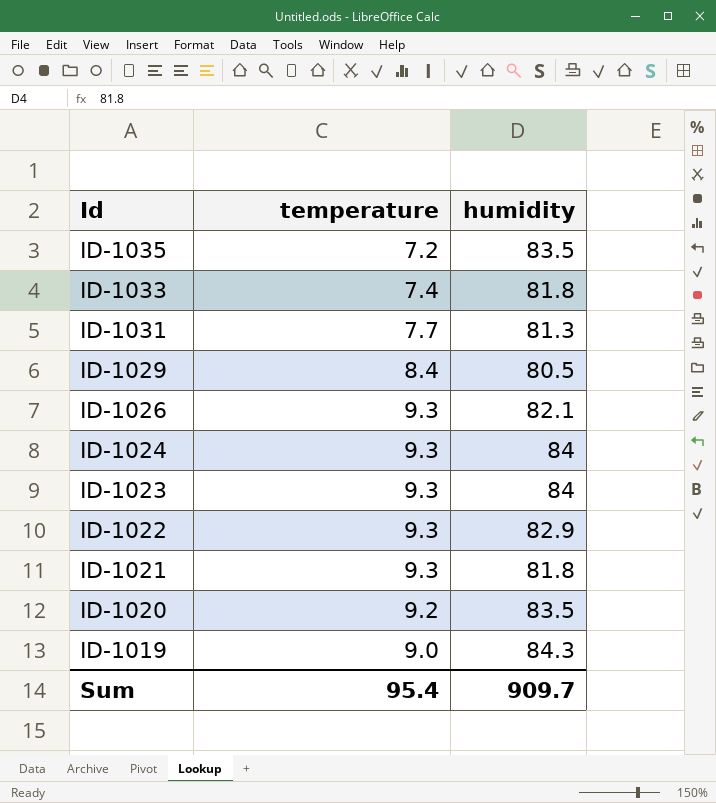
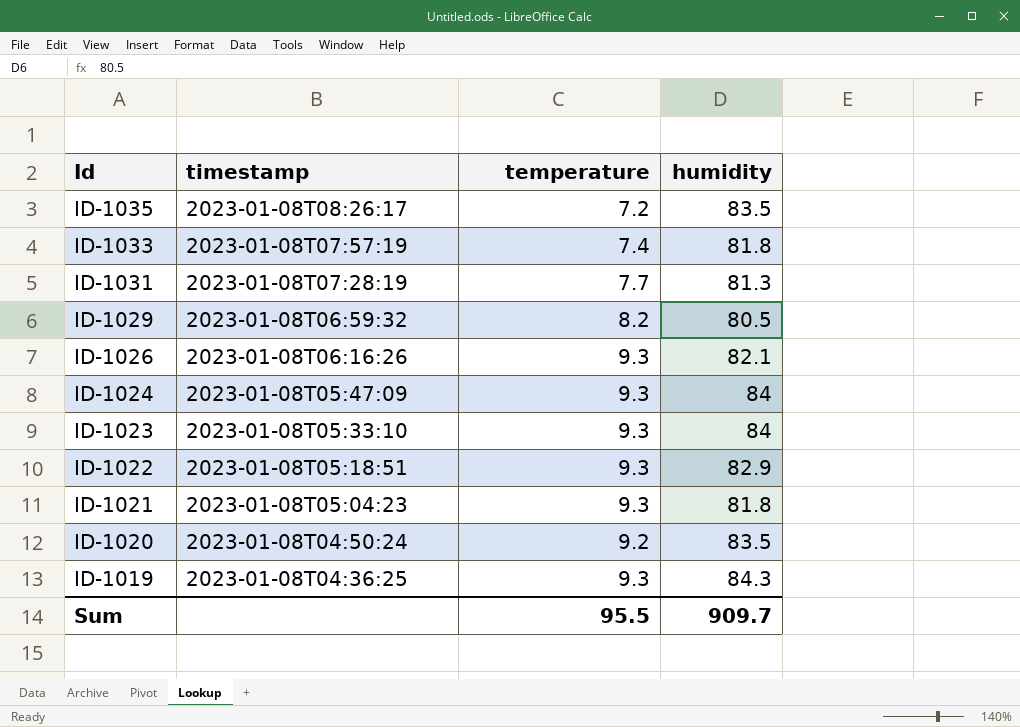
column timestamp | position: none -> 2
ID-1029 | temperature: 8.4 -> 8.2
ID-1019 | temperature: 9.0 -> 9.3
Sum | temperature: 95.4 -> 95.5

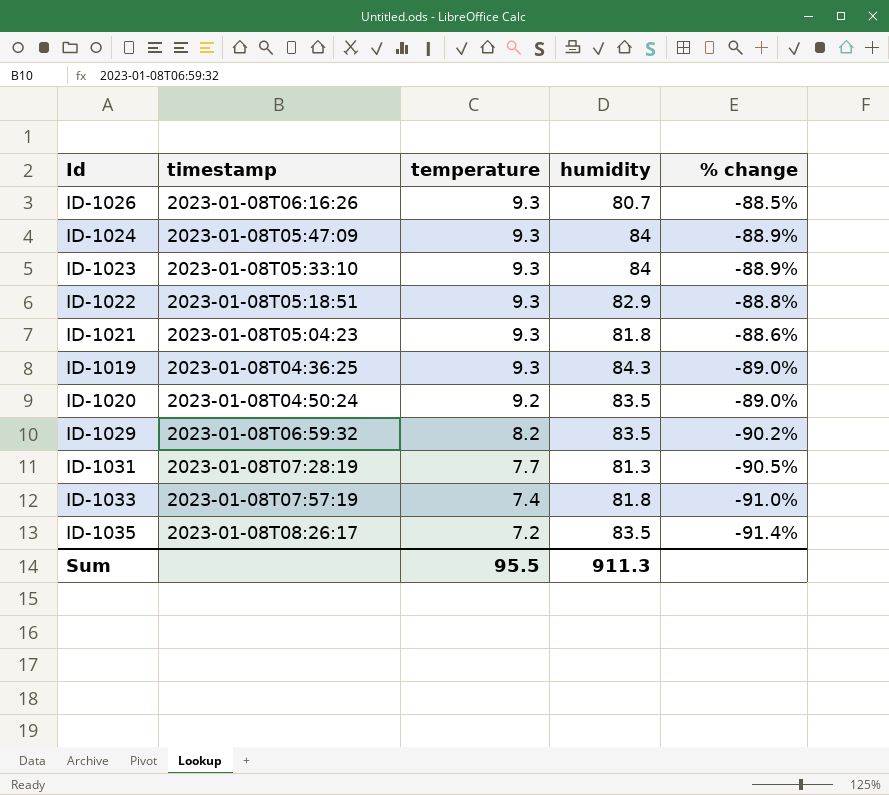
row order: Id descending -> temperature descending
column % change | formula: none -> ([temperature] - [humidity]) / [humidity]
ID-1026 | humidity: 82.1 -> 80.7
ID-1029 | humidity: 80.5 -> 83.5
Sum | humidity: 909.7 -> 911.3

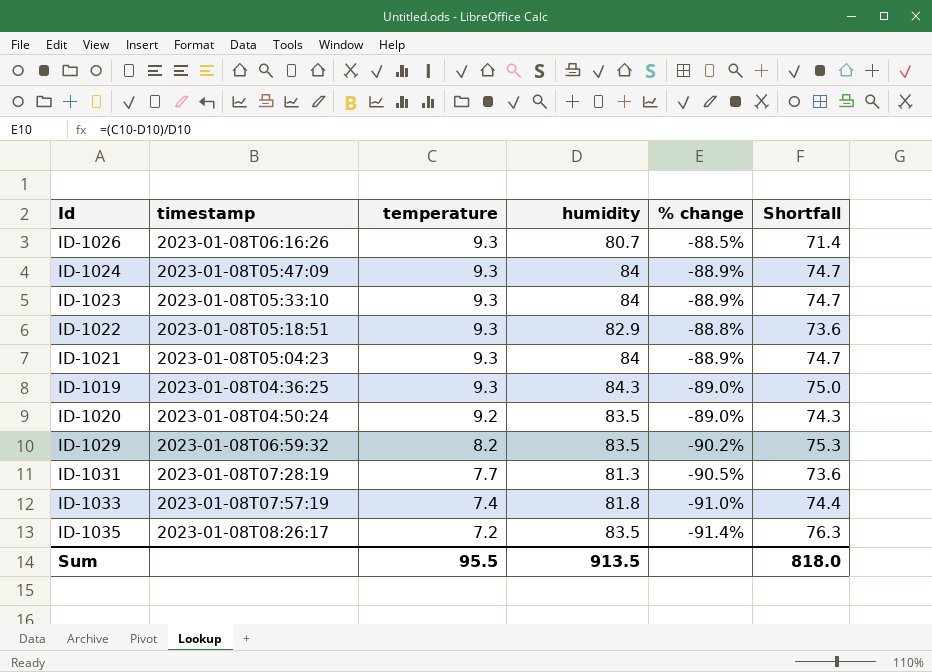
column Shortfall | formula: none -> [humidity] - [temperature]
ID-1021 | humidity: 81.8 -> 84
ID-1021 | % change: -88.6% -> -88.9%
Sum | humidity: 911.3 -> 913.5

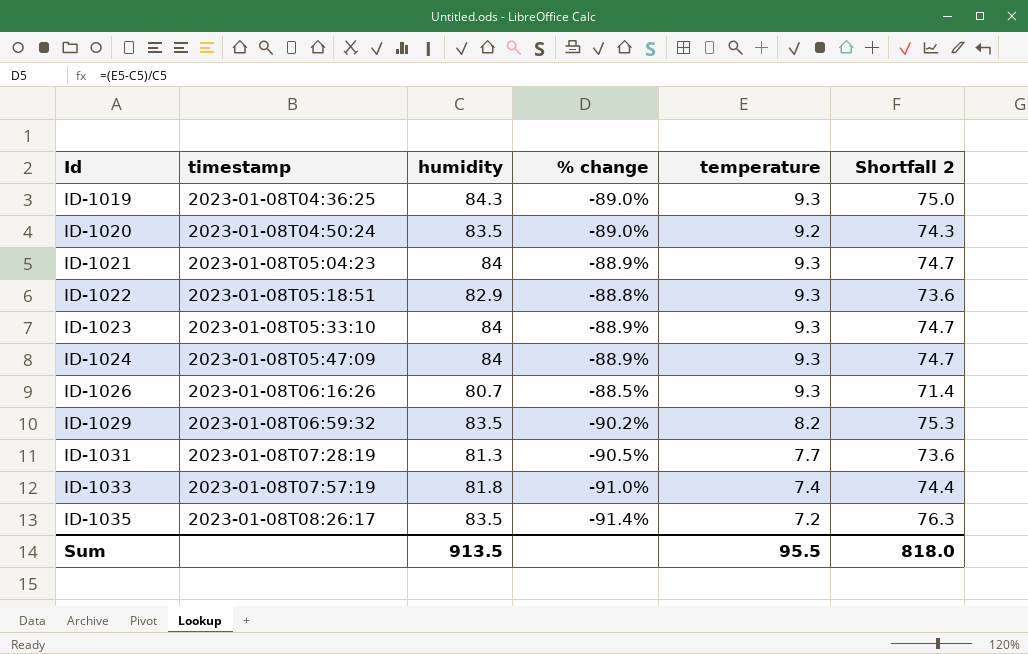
row order: temperature descending -> Id ascending
column temperature | position: 3 -> 5
column name: Shortfall -> Shortfall 2

